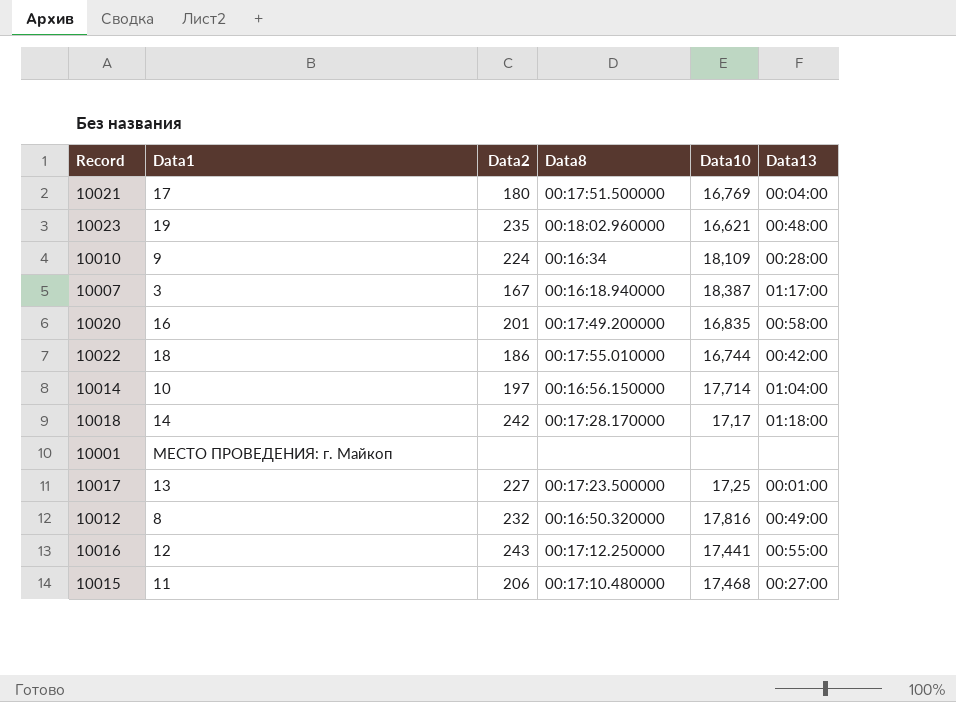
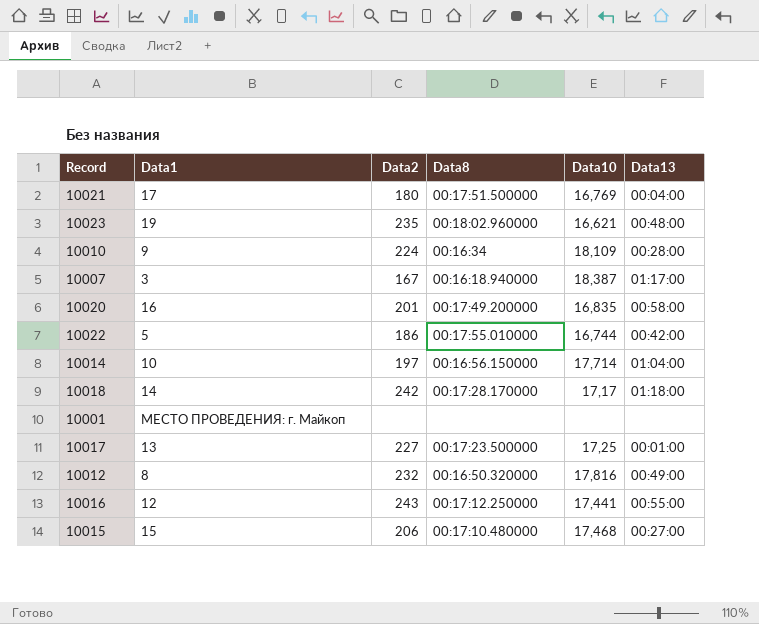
10022 | Data1: 18 -> 5
10015 | Data1: 11 -> 15

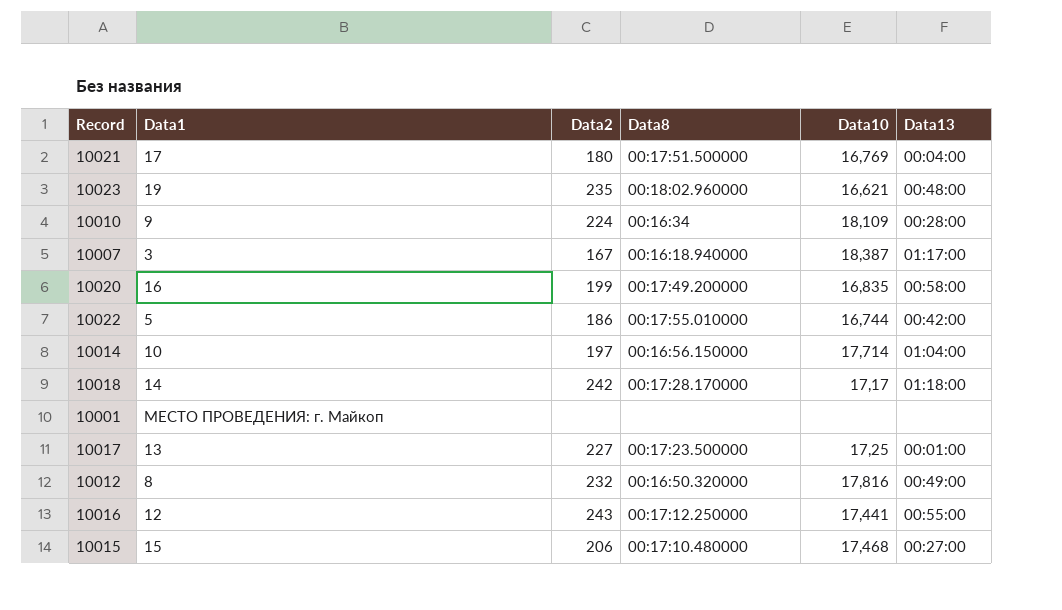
10020 | Data2: 201 -> 199

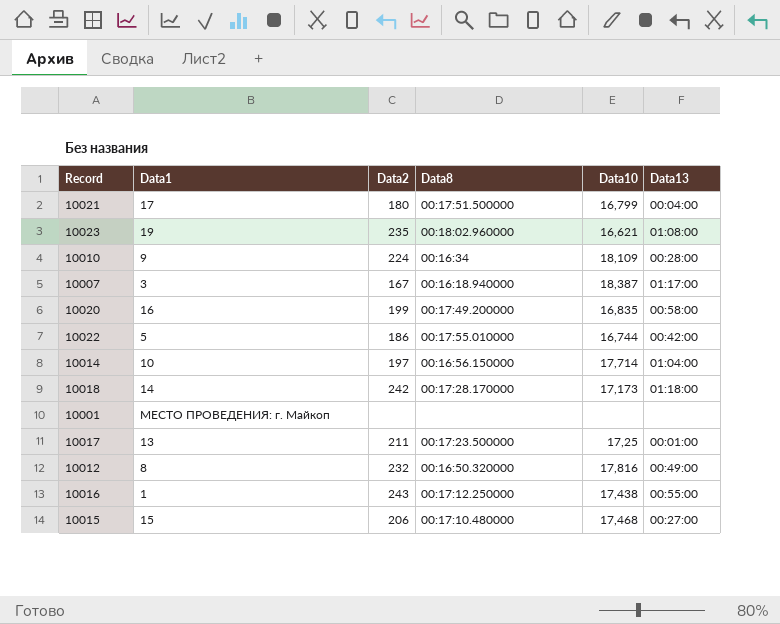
10021 | Data10: 16,769 -> 16,799
10023 | Data13: 00:48:00 -> 01:08:00
10018 | Data10: 17,17 -> 17,173
10017 | Data2: 227 -> 211
10016 | Data1: 12 -> 1
10016 | Data10: 17,441 -> 17,438

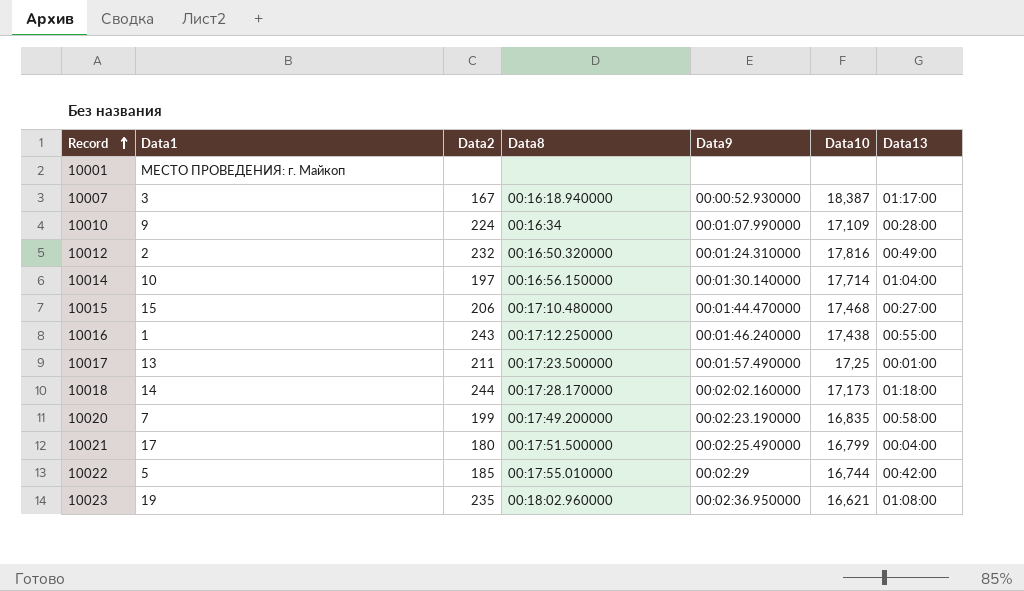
row order: none -> Record ascending
column Data9 | position: none -> 5
10010 | Data10: 18,109 -> 17,109
10012 | Data1: 8 -> 2
10018 | Data2: 242 -> 244
10020 | Data1: 16 -> 7
10022 | Data2: 186 -> 185

